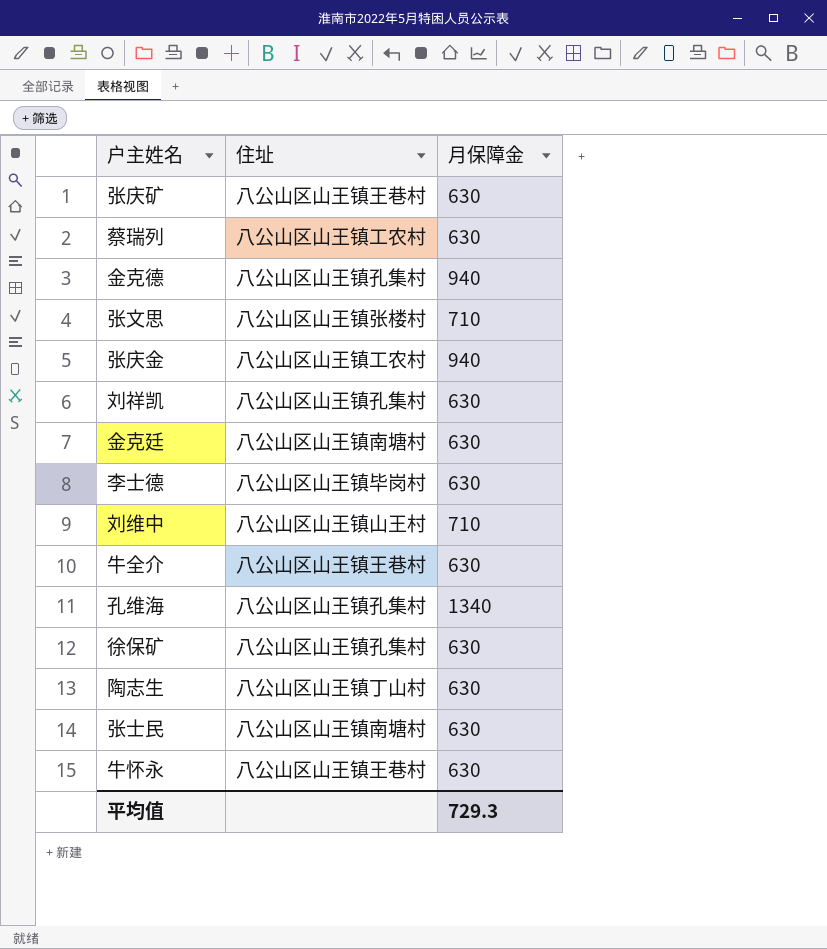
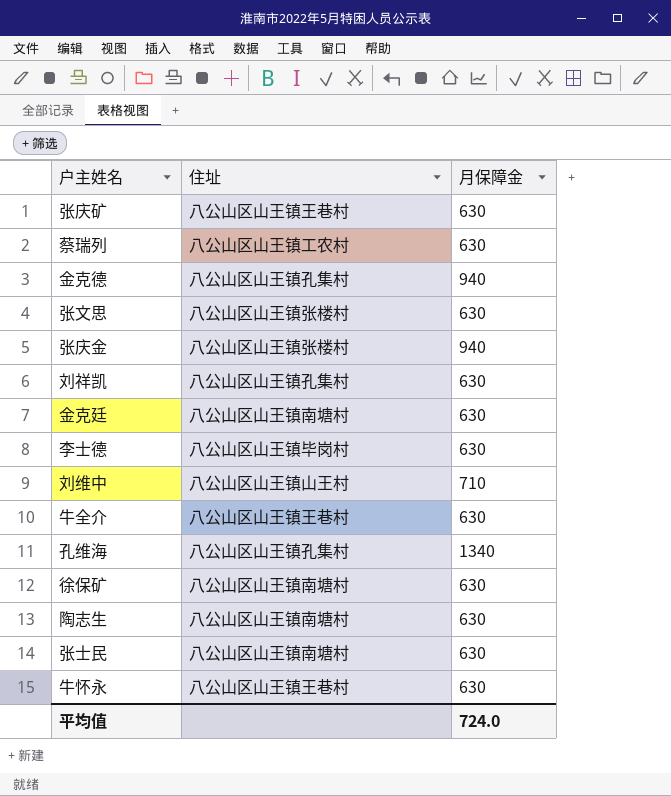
张文思 | 月保障金: 710 -> 630
张庆金 | 住址: 八公山区山王镇工农村 -> 八公山区山王镇张楼村
徐保矿 | 住址: 八公山区山王镇孔集村 -> 八公山区山王镇南塘村
陶志生 | 住址: 八公山区山王镇丁山村 -> 八公山区山王镇南塘村
平均值 | 月保障金: 729.3 -> 724.0

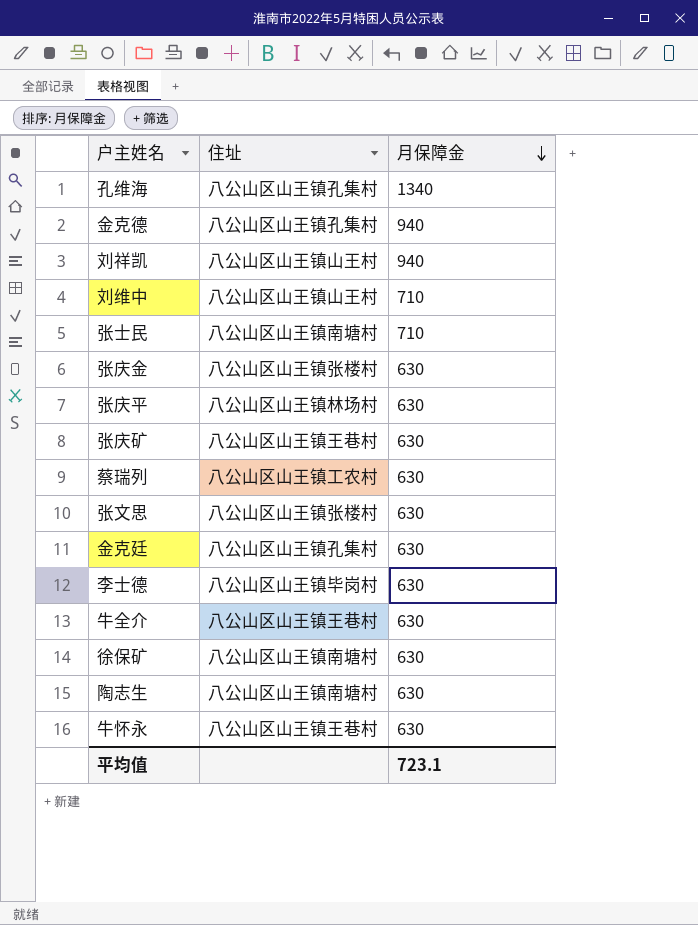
row order: none -> 月保障金 descending
刘祥凯 | 住址: 八公山区山王镇孔集村 -> 八公山区山王镇山王村
刘祥凯 | 月保障金: 630 -> 940
张士民 | 月保障金: 630 -> 710
张庆金 | 月保障金: 940 -> 630
row 张庆平: none -> 八公山区山王镇林场村 | 630
金克廷 | 住址: 八公山区山王镇南塘村 -> 八公山区山王镇孔集村
平均值 | 月保障金: 724.0 -> 723.1

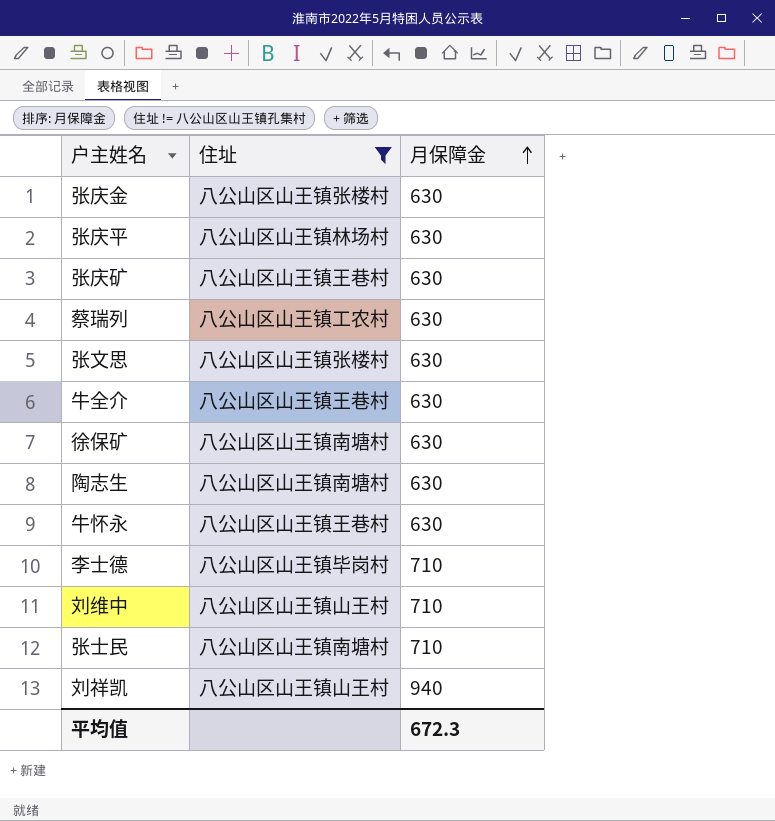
filter: none -> 住址 != 八公山区山王镇孔集村
row order: 月保障金 descending -> 月保障金 ascending
李士德 | 月保障金: 630 -> 710
平均值 | 月保障金: 723.1 -> 672.3

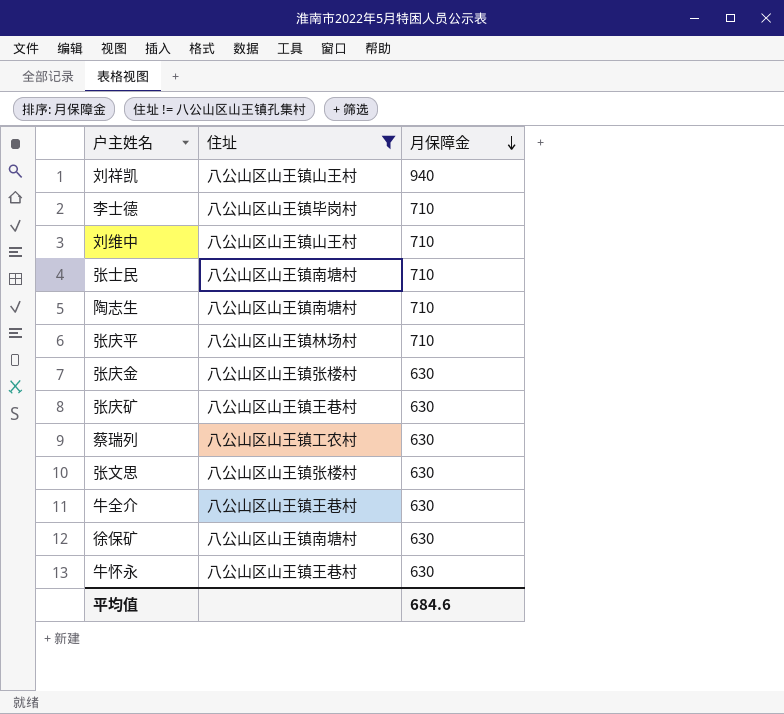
row order: 月保障金 ascending -> 月保障金 descending
陶志生 | 月保障金: 630 -> 710
张庆平 | 月保障金: 630 -> 710
平均值 | 月保障金: 672.3 -> 684.6

